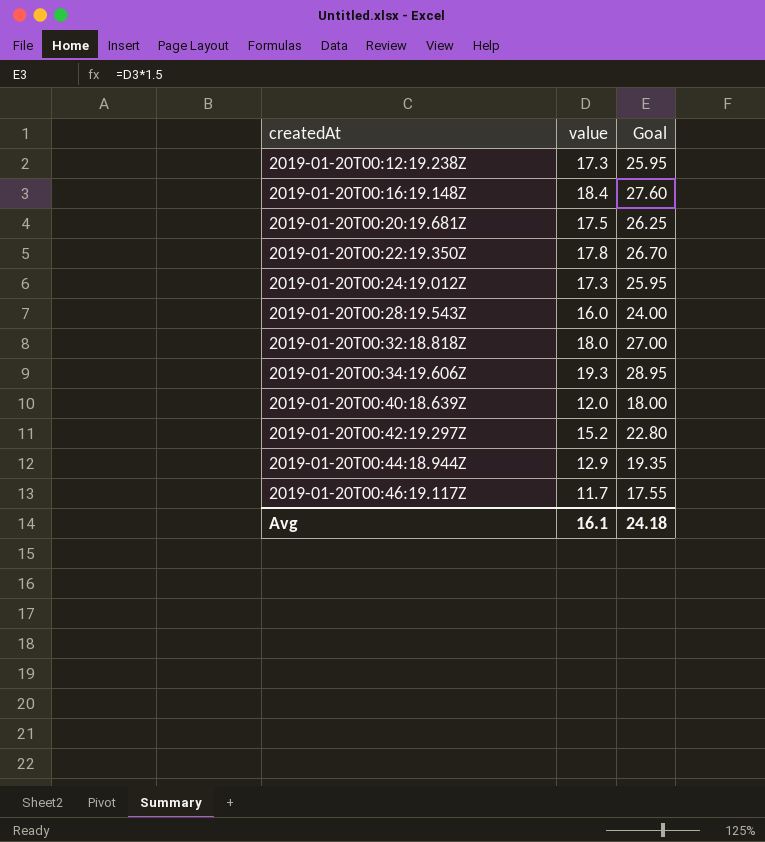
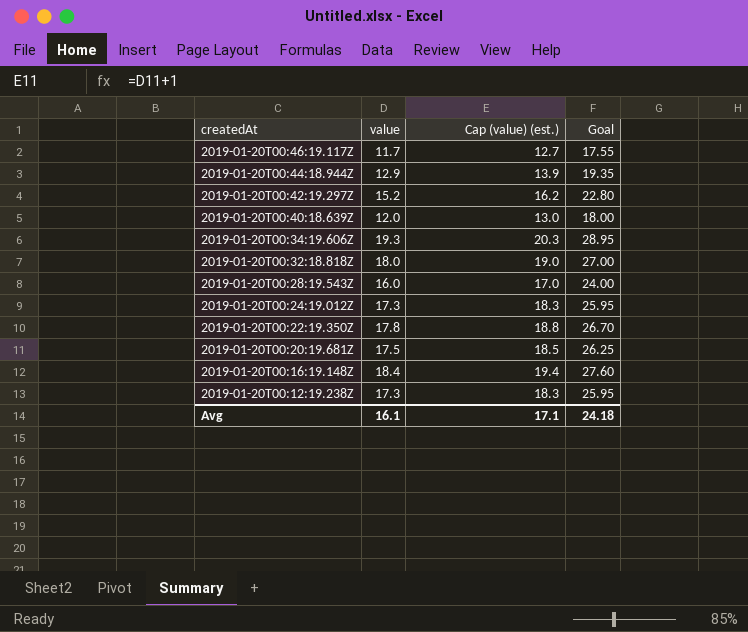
row order: createdAt ascending -> createdAt descending
column Cap (value) (est.) | formula: none -> [value] + 1

